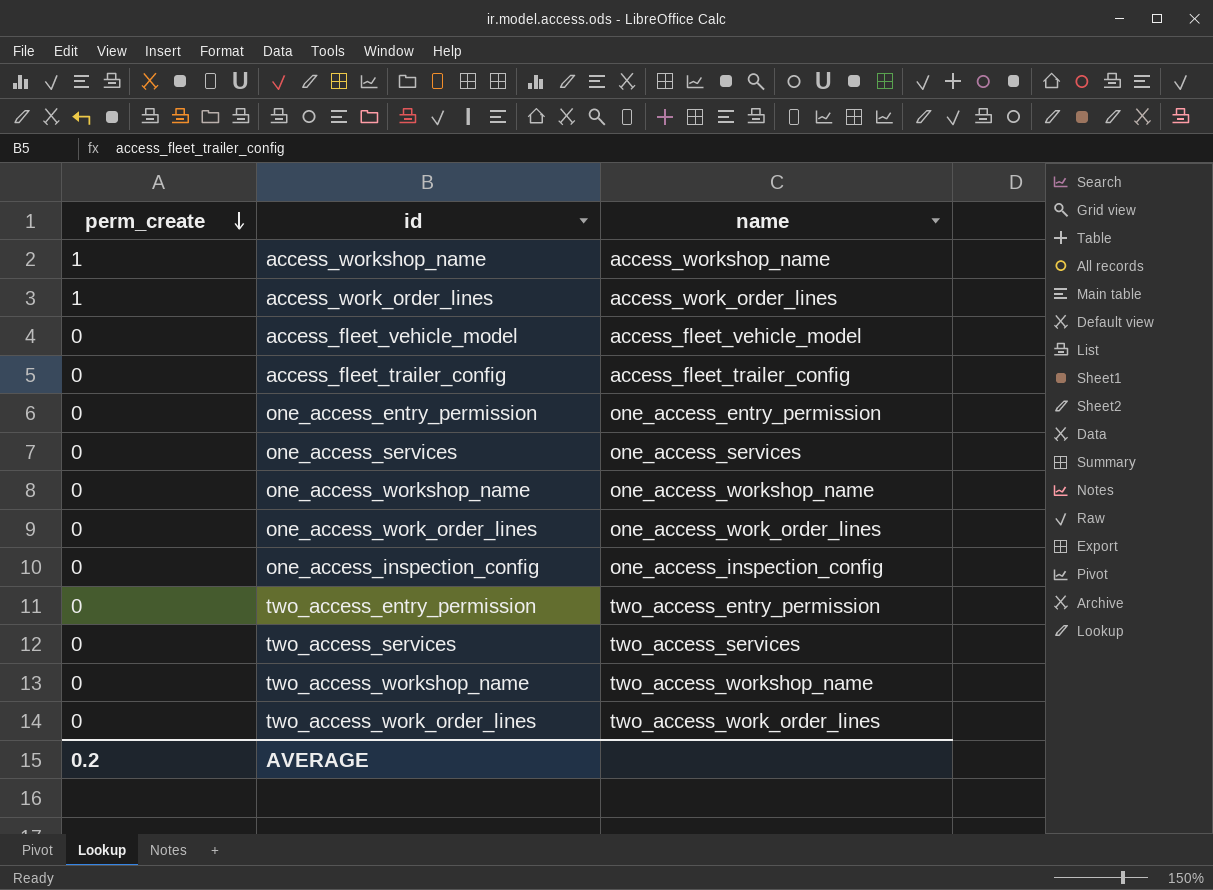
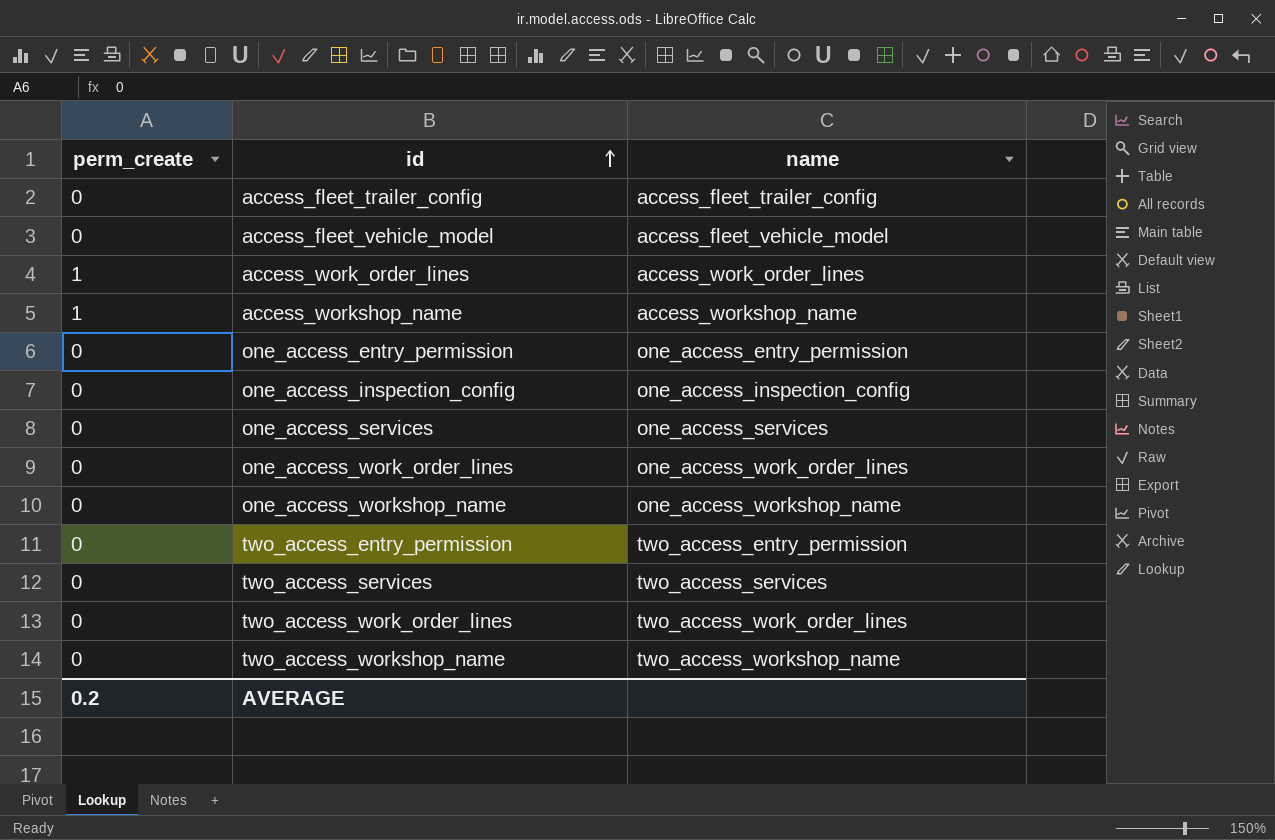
row order: perm_create descending -> id ascending

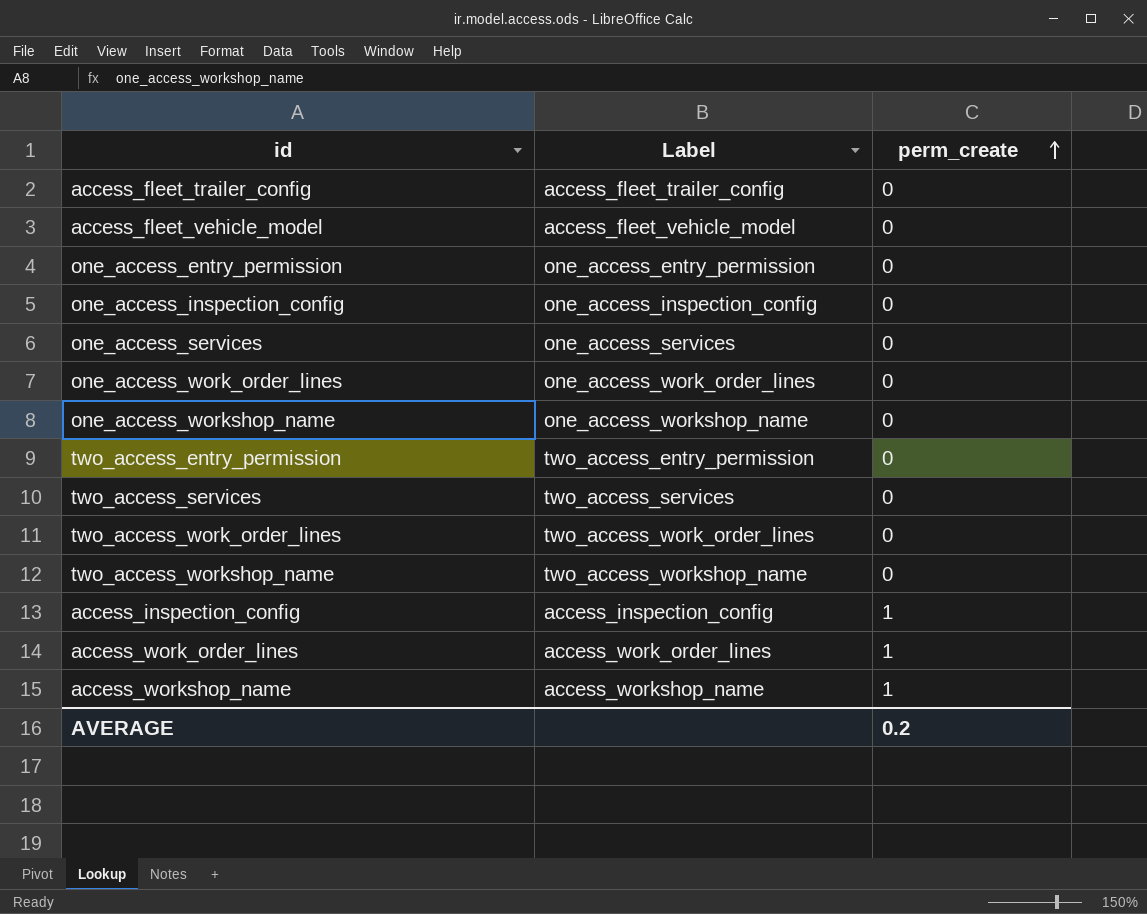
row order: id ascending -> perm_create ascending
column name: name -> Label
column perm_create | position: 1 -> 3
row access_inspection_config: none -> access_inspection_config | 1

